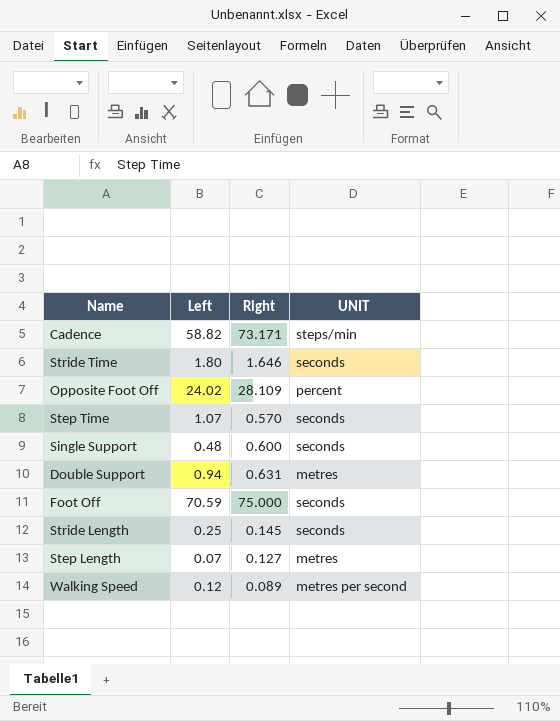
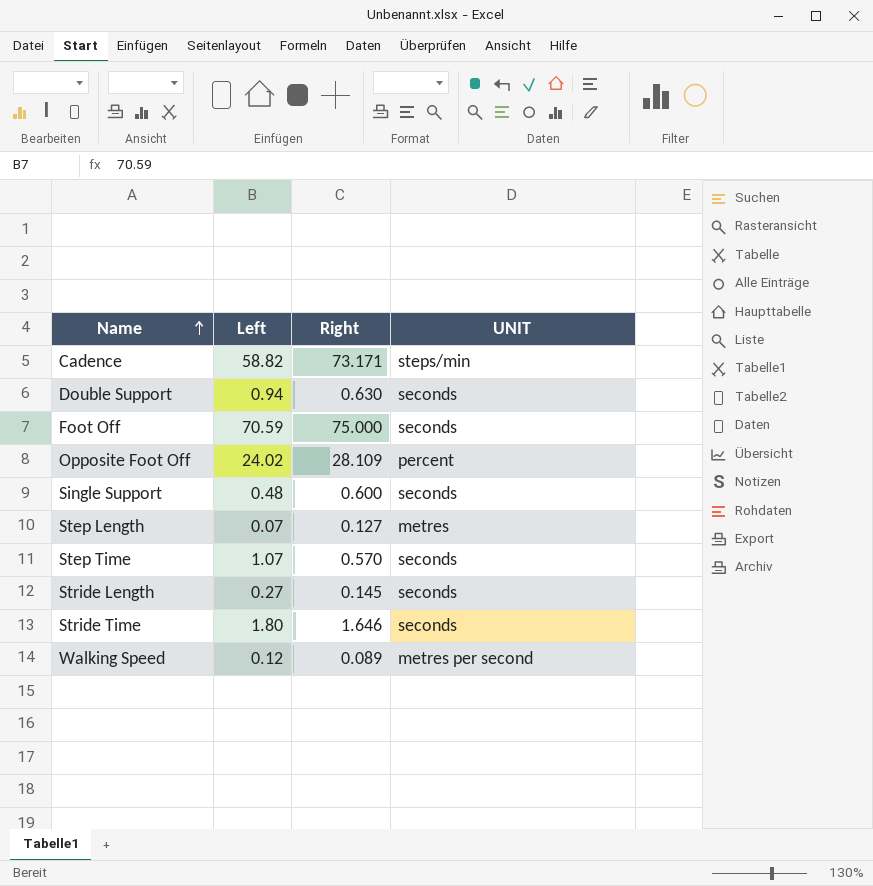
row order: none -> Name ascending
Double Support | Right: 0.631 -> 0.630
Double Support | UNIT: metres -> seconds
Stride Length | Left: 0.25 -> 0.27

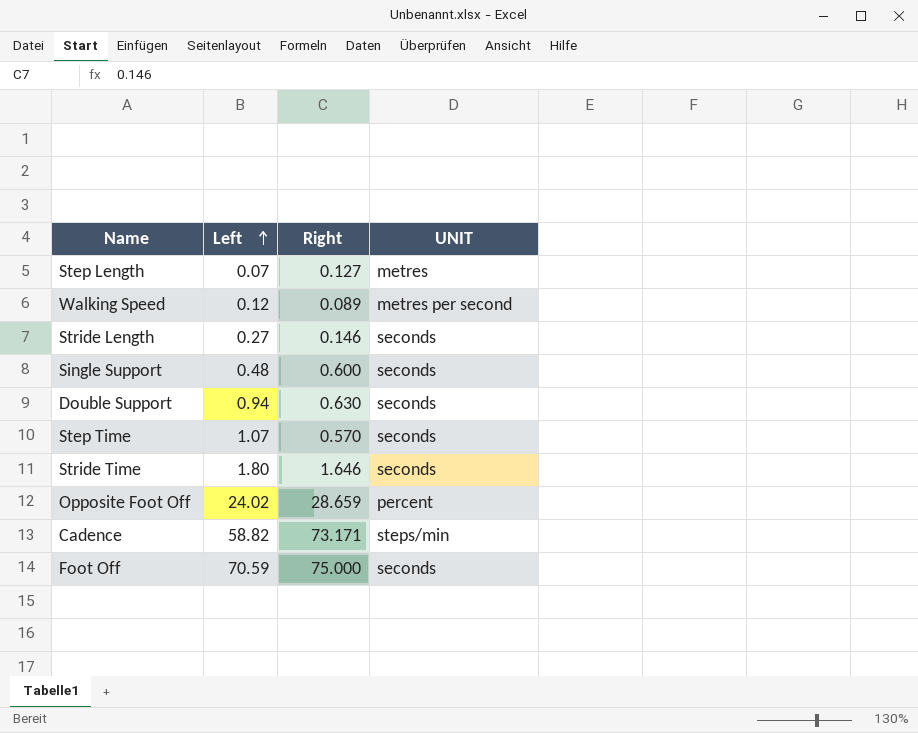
row order: Name ascending -> Left ascending
Stride Length | Right: 0.145 -> 0.146
Opposite Foot Off | Right: 28.109 -> 28.659

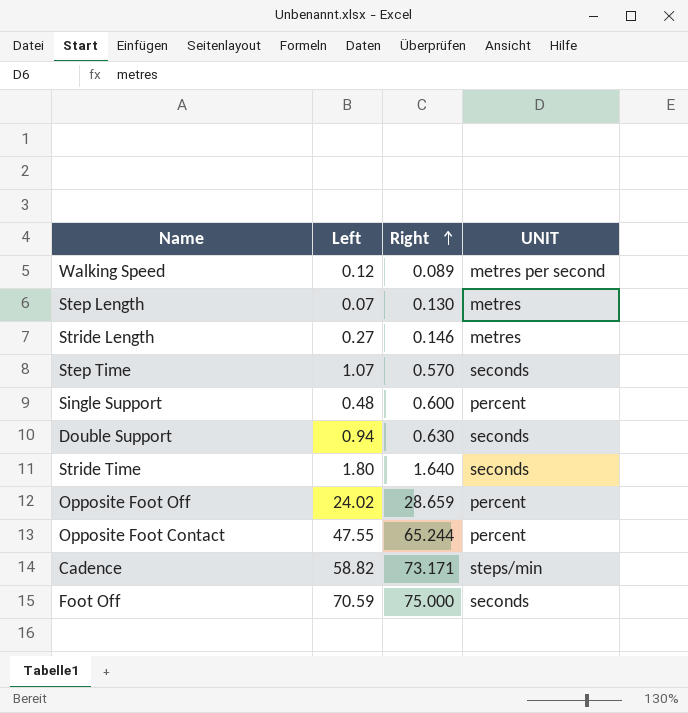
row order: Left ascending -> Right ascending
Step Length | Right: 0.127 -> 0.130
Stride Length | UNIT: seconds -> metres
Single Support | UNIT: seconds -> percent
Stride Time | Right: 1.646 -> 1.640
row Opposite Foot Contact: none -> 47.55 | 65.244 | percent

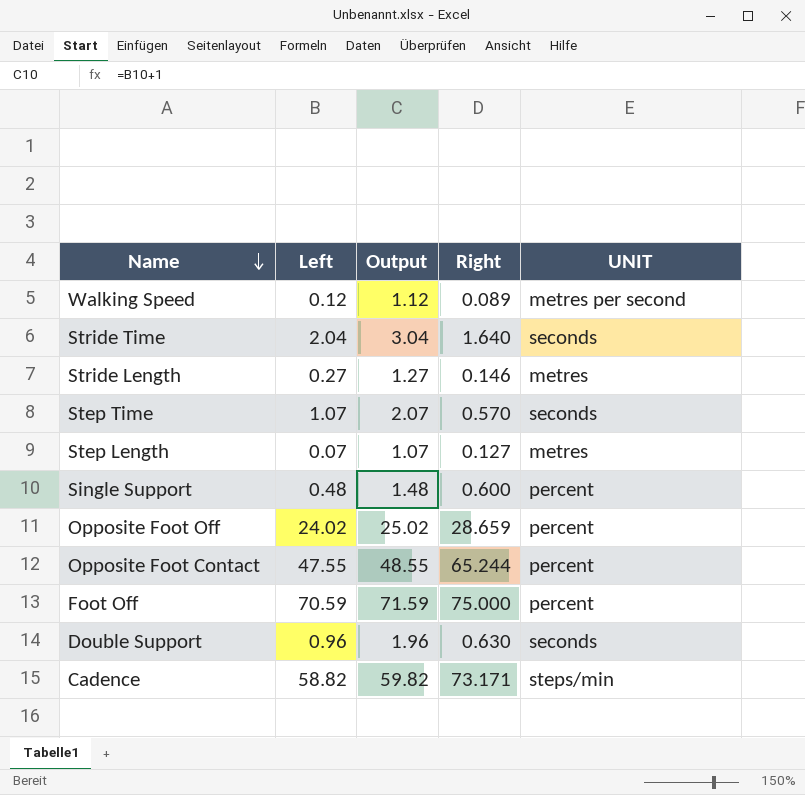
row order: Right ascending -> Name descending
column Output | formula: none -> [Left] + 1
Stride Time | Left: 1.80 -> 2.04
Step Length | Right: 0.130 -> 0.127
Foot Off | UNIT: seconds -> percent
Double Support | Left: 0.94 -> 0.96

